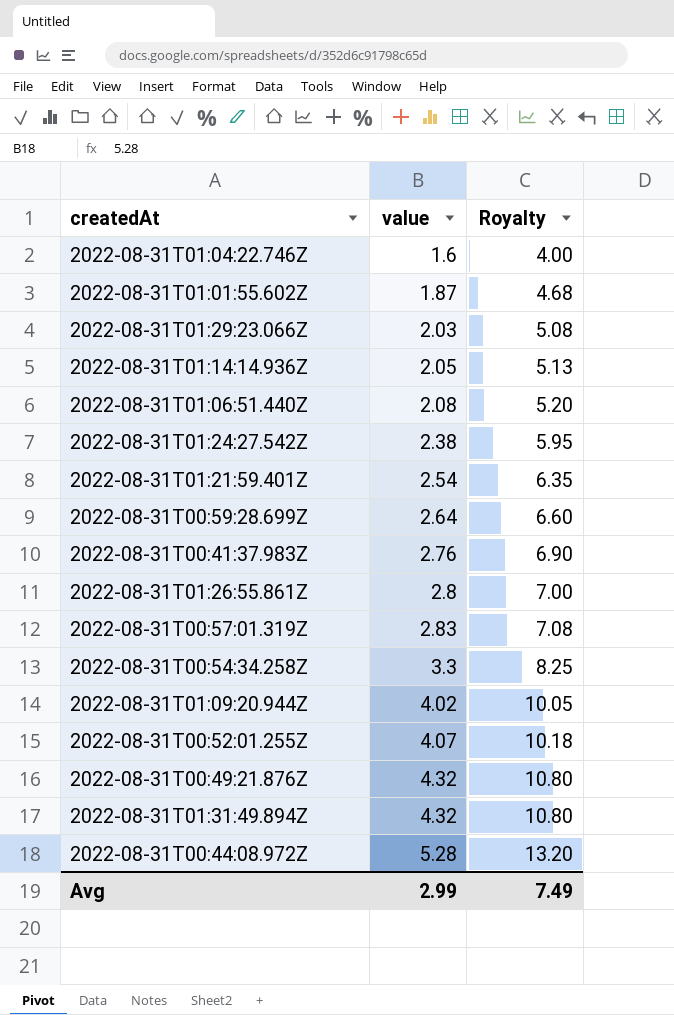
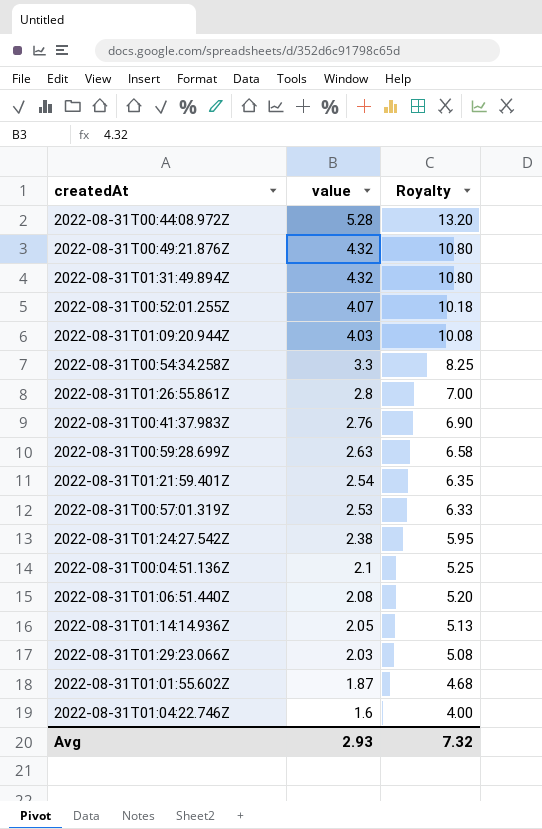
row order: value ascending -> value descending
2022-08-31T01:09:20.944Z | value: 4.02 -> 4.03
2022-08-31T01:09:20.944Z | Royalty: 10.05 -> 10.08
2022-08-31T00:59:28.699Z | value: 2.64 -> 2.63
2022-08-31T00:59:28.699Z | Royalty: 6.60 -> 6.58
2022-08-31T00:57:01.319Z | value: 2.83 -> 2.53
2022-08-31T00:57:01.319Z | Royalty: 7.08 -> 6.33
row 2022-08-31T00:04:51.136Z: none -> 2.1 | 5.25
Avg | value: 2.99 -> 2.93
Avg | Royalty: 7.49 -> 7.32

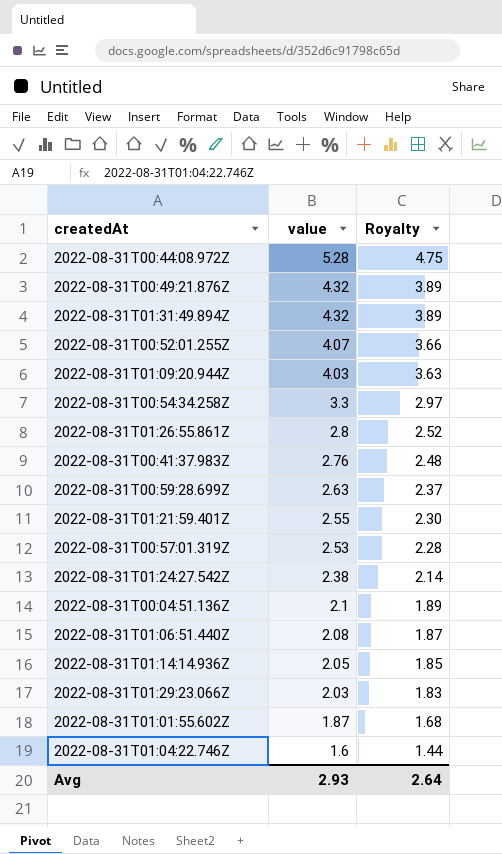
column Royalty | formula: [value] * 2.5 -> [value] * 0.9
2022-08-31T01:21:59.401Z | value: 2.54 -> 2.55
Avg | Royalty: 7.32 -> 2.64

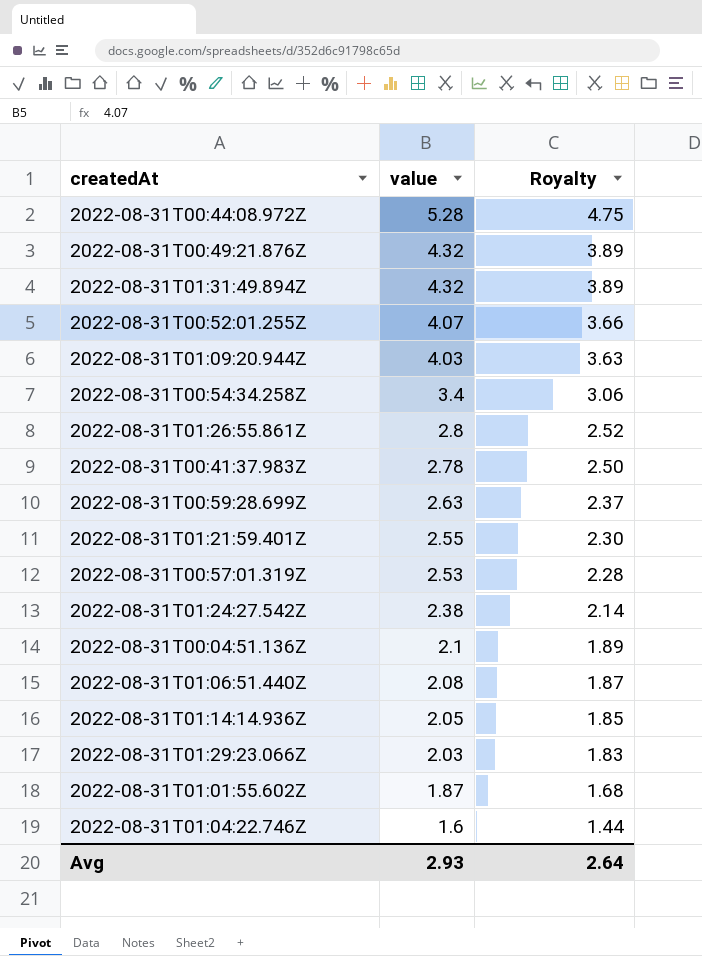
2022-08-31T00:54:34.258Z | value: 3.3 -> 3.4
2022-08-31T00:54:34.258Z | Royalty: 2.97 -> 3.06
2022-08-31T00:41:37.983Z | value: 2.76 -> 2.78
2022-08-31T00:41:37.983Z | Royalty: 2.48 -> 2.50

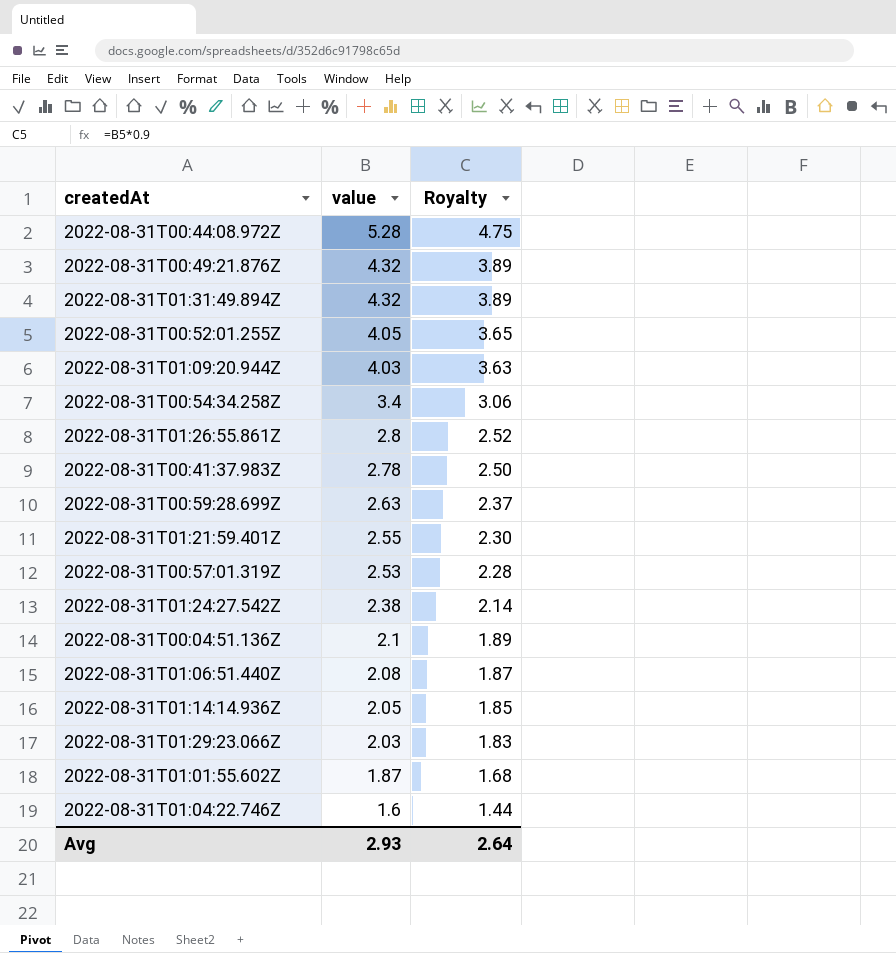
2022-08-31T00:52:01.255Z | value: 4.07 -> 4.05
2022-08-31T00:52:01.255Z | Royalty: 3.66 -> 3.65

